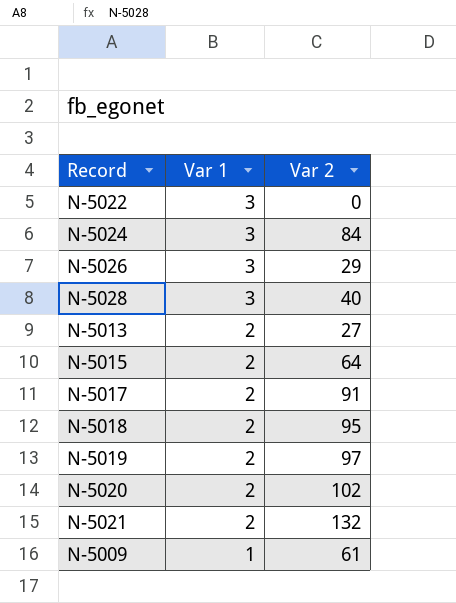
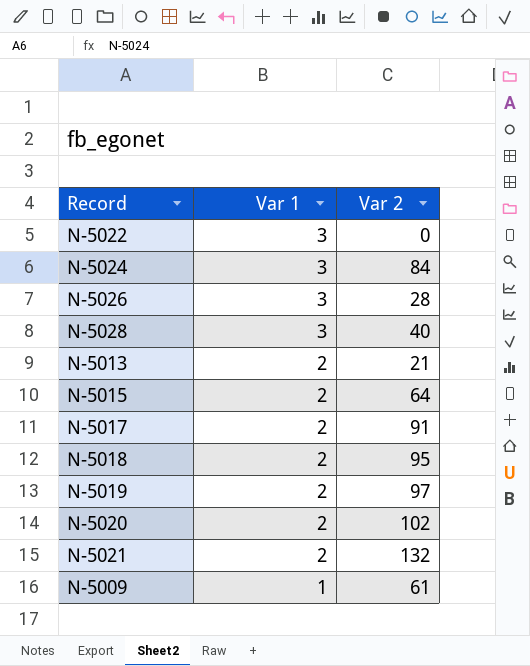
N-5026 | Var 2: 29 -> 28
N-5013 | Var 2: 27 -> 21

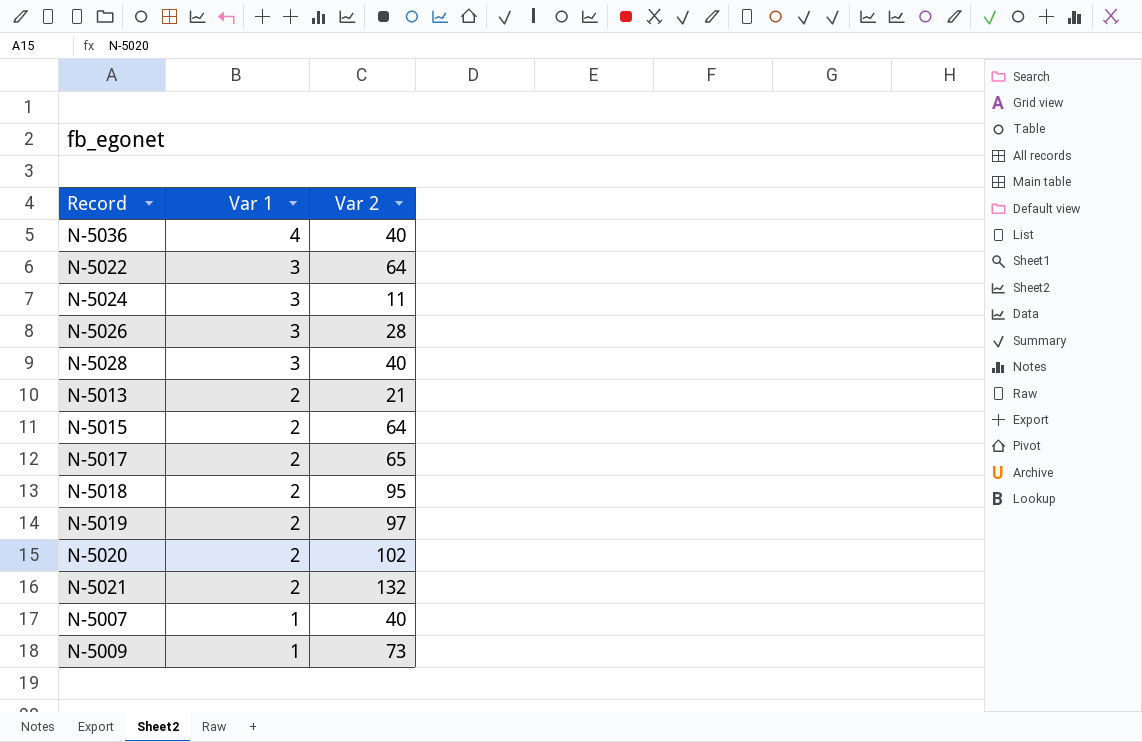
row N-5036: none -> 4 | 40
N-5022 | Var 2: 0 -> 64
N-5024 | Var 2: 84 -> 11
N-5017 | Var 2: 91 -> 65
row N-5007: none -> 1 | 40
N-5009 | Var 2: 61 -> 73

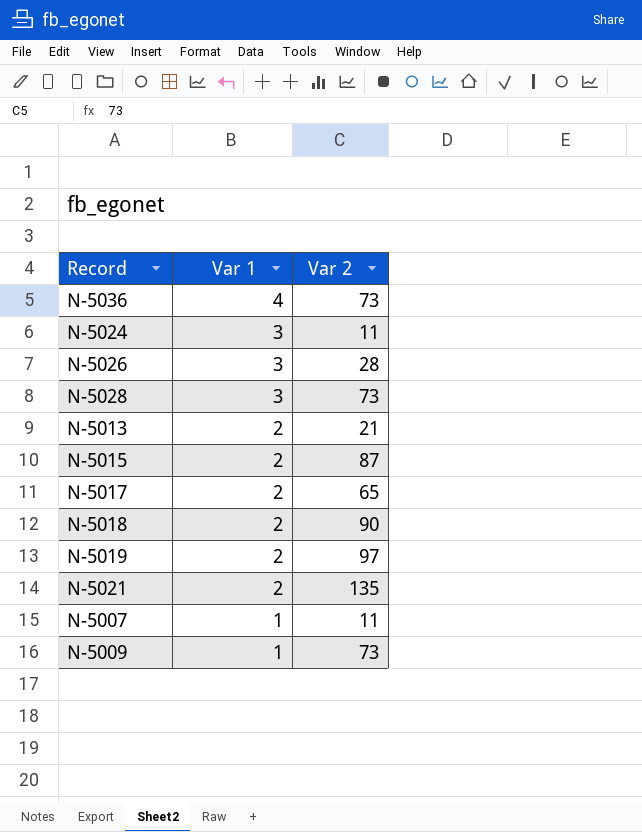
row N-5022: 3 | 64 -> none
row N-5020: 2 | 102 -> none
N-5036 | Var 2: 40 -> 73
N-5028 | Var 2: 40 -> 73
N-5015 | Var 2: 64 -> 87
N-5018 | Var 2: 95 -> 90
N-5021 | Var 2: 132 -> 135
N-5007 | Var 2: 40 -> 11

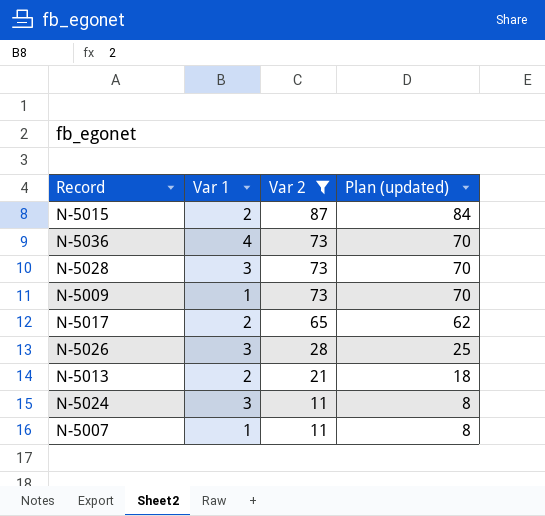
filter: none -> Var 2 <= 87
row order: Var 1 descending -> Var 2 descending
column Plan (updated) | formula: none -> [Var 2] - 3

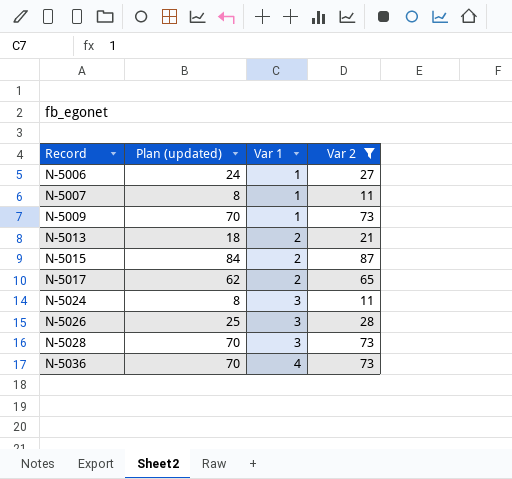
row order: Var 2 descending -> Record ascending
column Plan (updated) | position: 4 -> 2
row N-5006: none -> 24 | 1 | 27

